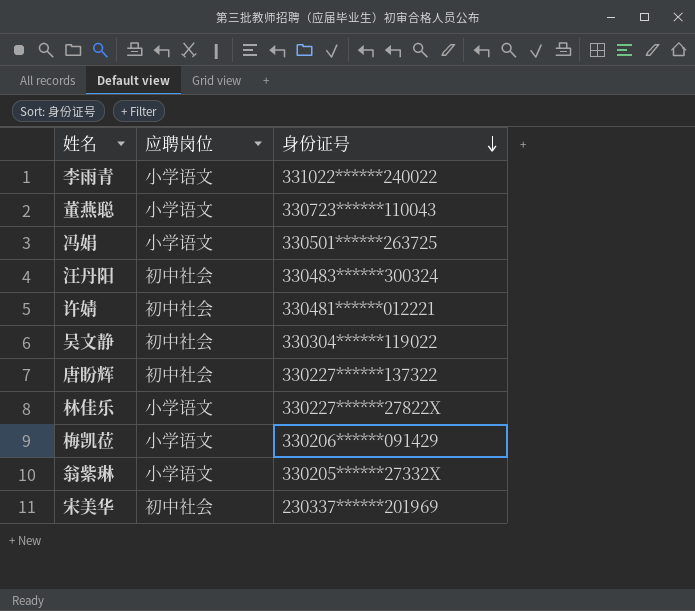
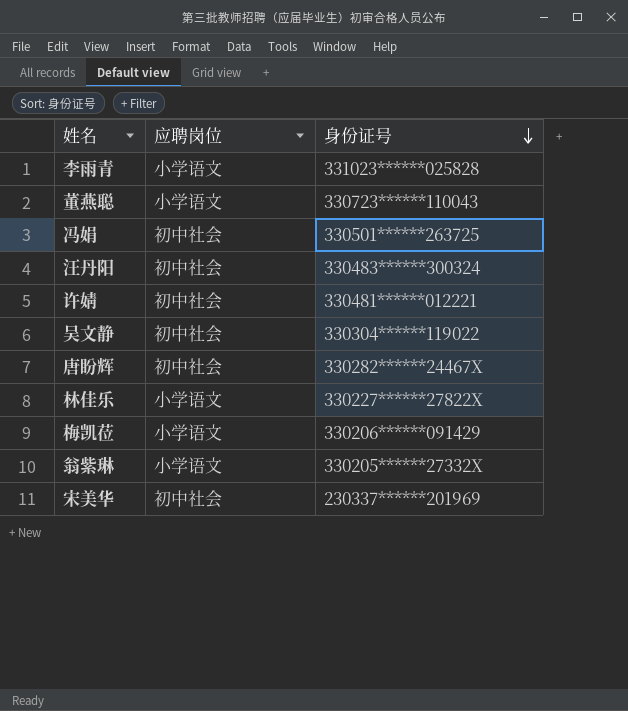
李雨青 | 身份证号: 331022******240022 -> 331023******025828
冯娟 | 应聘岗位: 小学语文 -> 初中社会
唐盼辉 | 身份证号: 330227******137322 -> 330282******24467X

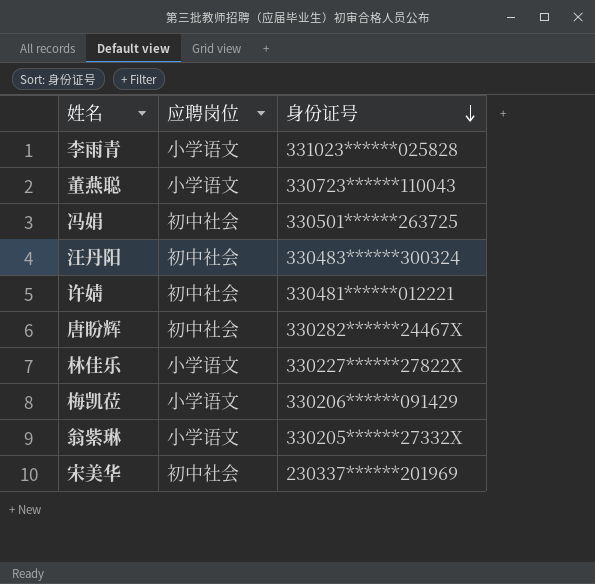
row 吴文静: 初中社会 | 330304******119022 -> none

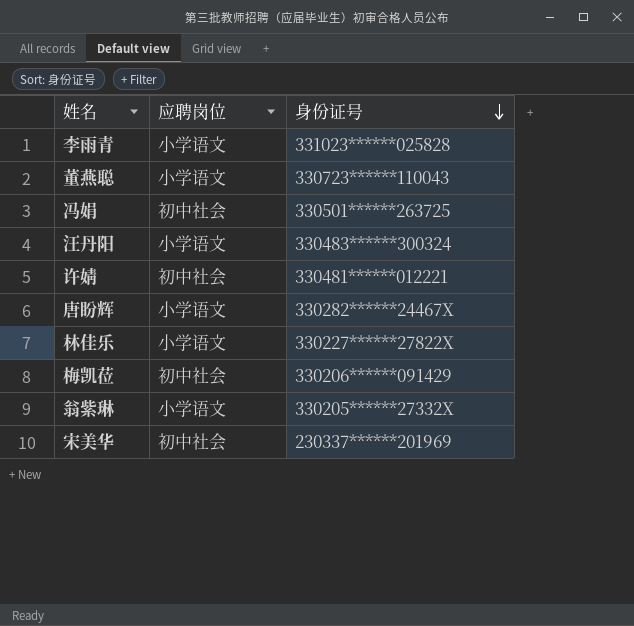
汪丹阳 | 应聘岗位: 初中社会 -> 小学语文
唐盼辉 | 应聘岗位: 初中社会 -> 小学语文
梅凯莅 | 应聘岗位: 小学语文 -> 初中社会

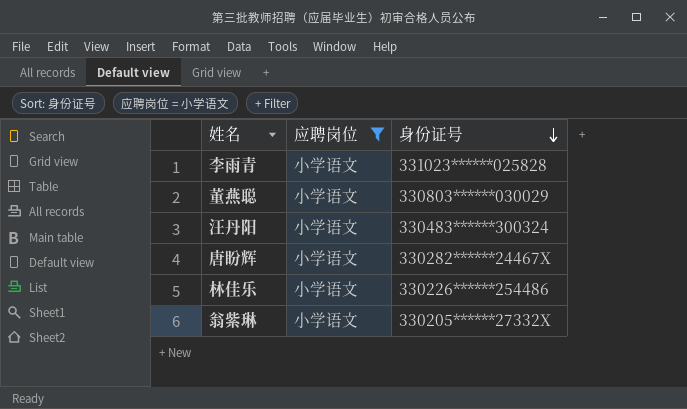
filter: none -> 应聘岗位 = 小学语文
董燕聪 | 身份证号: 330723******110043 -> 330803******030029
林佳乐 | 身份证号: 330227******27822X -> 330226******254486

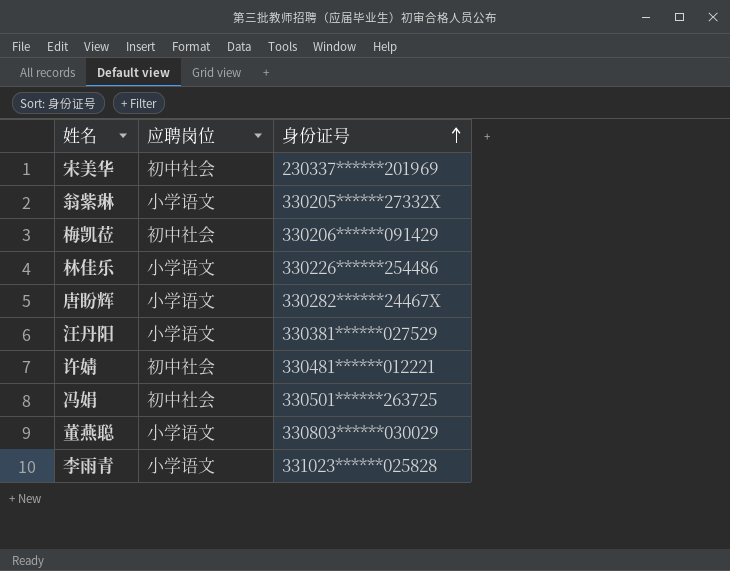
filter: 应聘岗位 = 小学语文 -> none
row order: 身份证号 descending -> 身份证号 ascending
汪丹阳 | 身份证号: 330483******300324 -> 330381******027529

